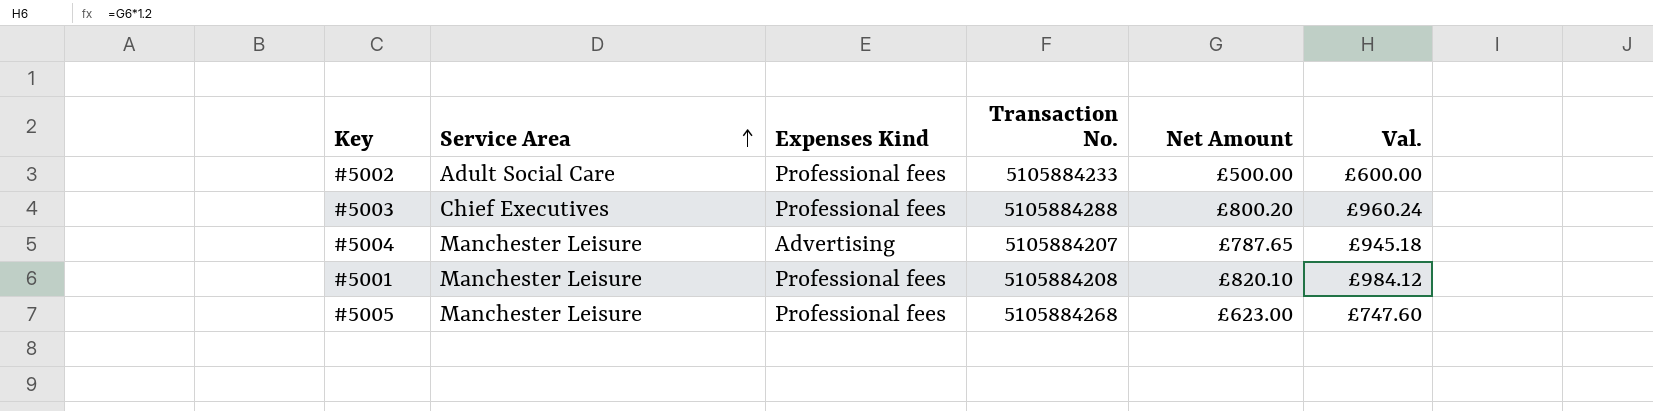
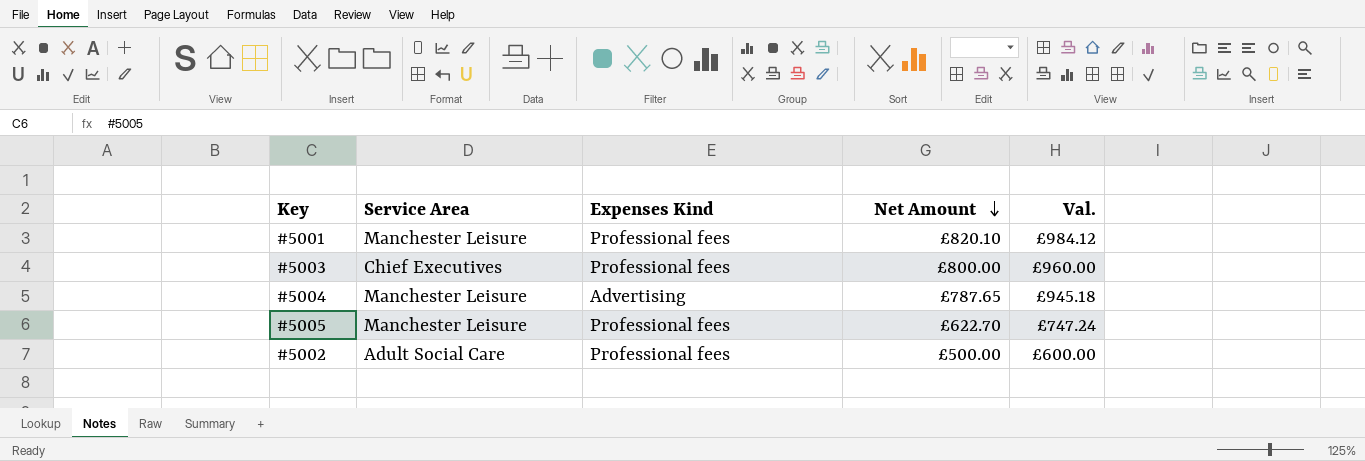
row order: Service Area ascending -> Net Amount descending
column Transaction No. | position: 4 -> none
#5003 | Net Amount: £800.20 -> £800.00
#5003 | Val.: £960.24 -> £960.00
#5005 | Net Amount: £623.00 -> £622.70
#5005 | Val.: £747.60 -> £747.24

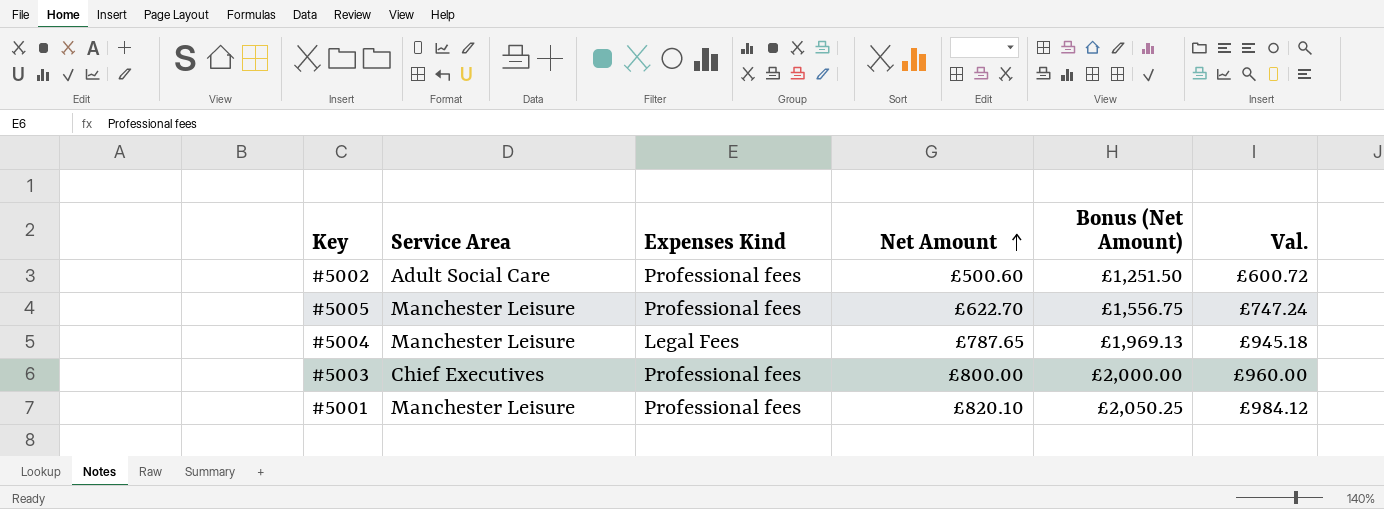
row order: Net Amount descending -> Net Amount ascending
column Bonus (Net Amount) | formula: none -> [Net Amount] * 2.5
#5002 | Net Amount: £500.00 -> £500.60
#5002 | Val.: £600.00 -> £600.72
#5004 | Expenses Kind: Advertising -> Legal Fees

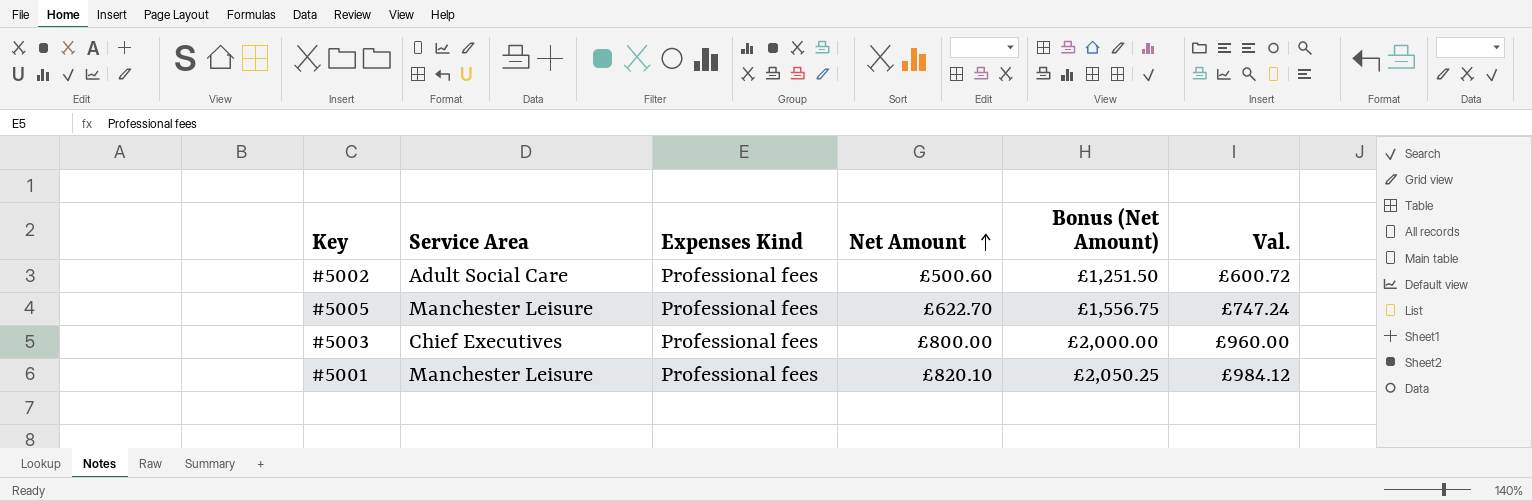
row #5004: Manchester Leisure | Legal Fees | £787.65 | £1,969.13 | £945.18 -> none

